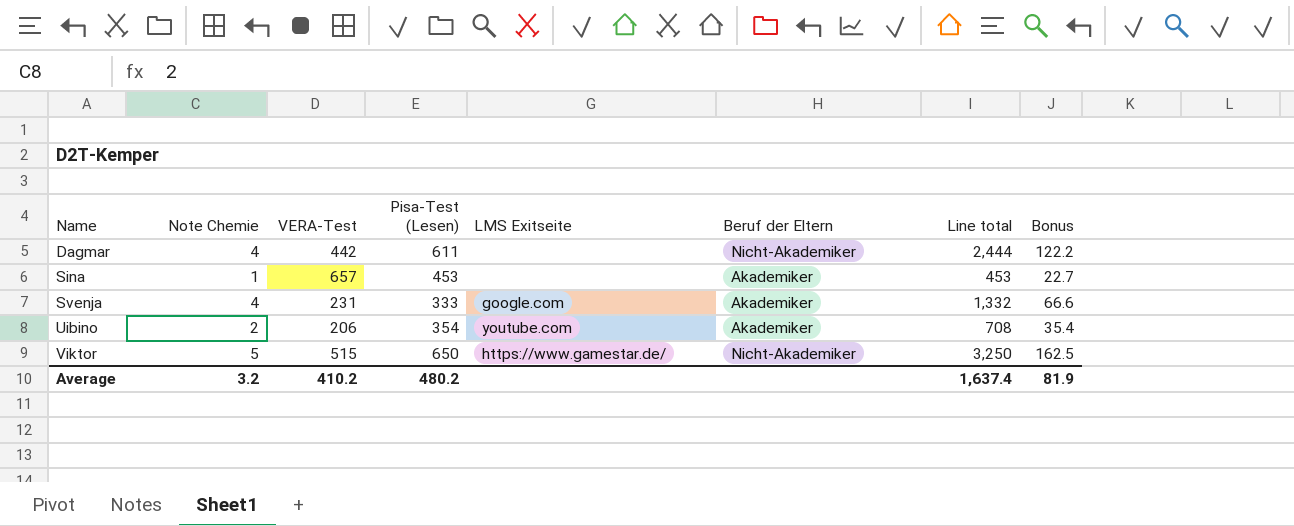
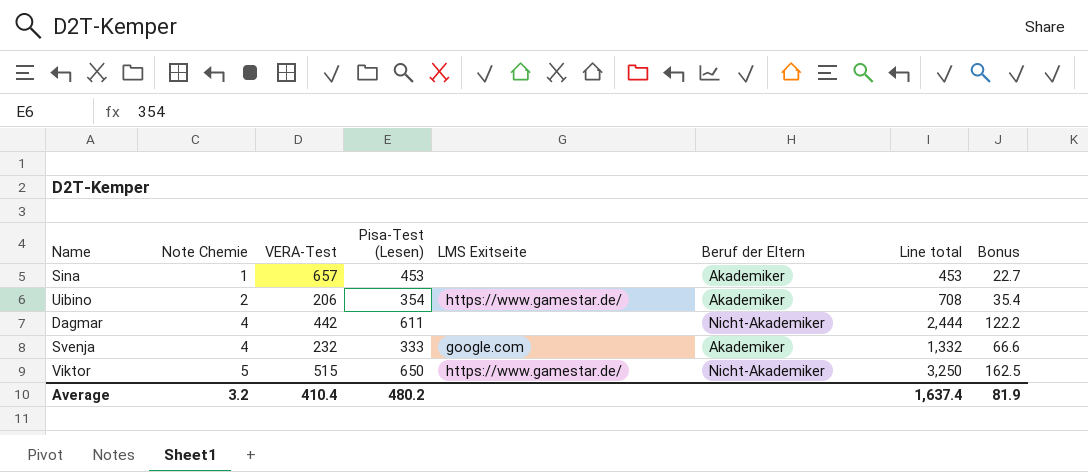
row order: Name ascending -> Note Chemie ascending
Uibino | LMS Exitseite: youtube.com -> https://www.gamestar.de/
Svenja | VERA-Test: 231 -> 232
Average | VERA-Test: 410.2 -> 410.4

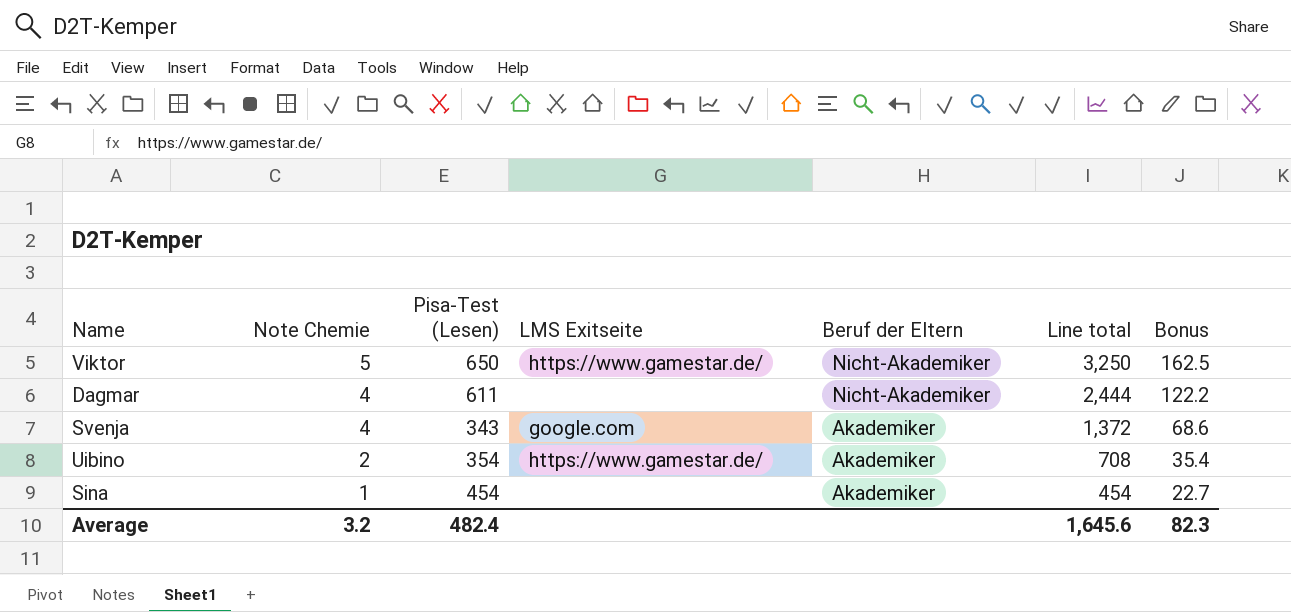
row order: Note Chemie ascending -> Note Chemie descending
column VERA-Test | position: 3 -> none
Svenja | Pisa-Test (Lesen): 333 -> 343
Svenja | Line total: 1,332 -> 1,372
Svenja | Bonus: 66.6 -> 68.6
Sina | Pisa-Test (Lesen): 453 -> 454
Sina | Line total: 453 -> 454
Average | Pisa-Test (Lesen): 480.2 -> 482.4
Average | Line total: 1,637.4 -> 1,645.6
Average | Bonus: 81.9 -> 82.3

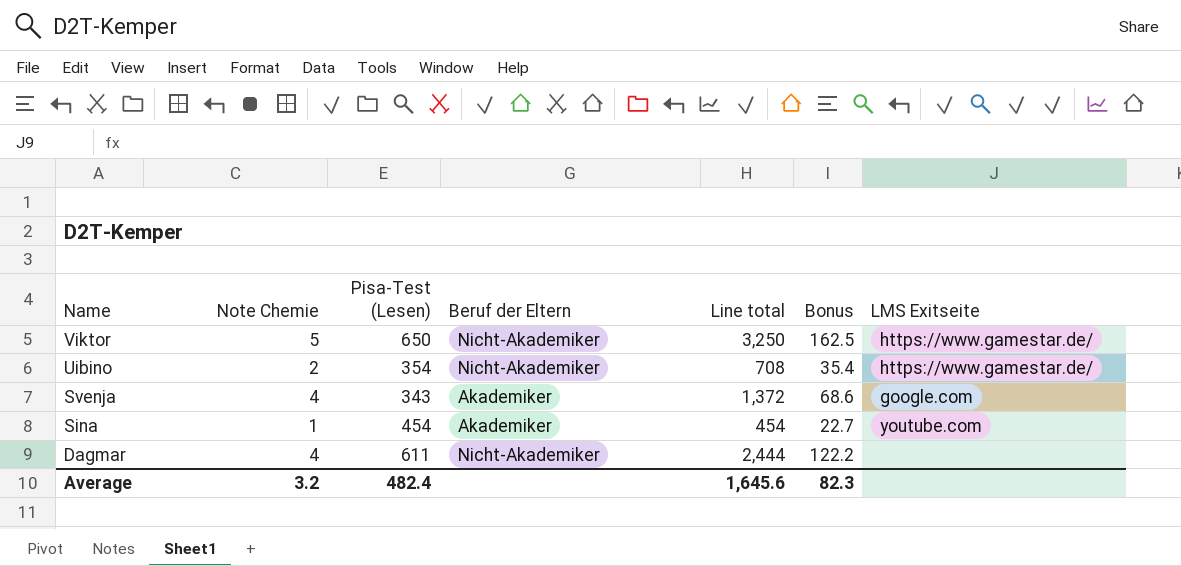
row order: Note Chemie descending -> Name descending
column LMS Exitseite | position: 4 -> 7
Uibino | Beruf der Eltern: Akademiker -> Nicht-Akademiker
Sina | LMS Exitseite: none -> youtube.com

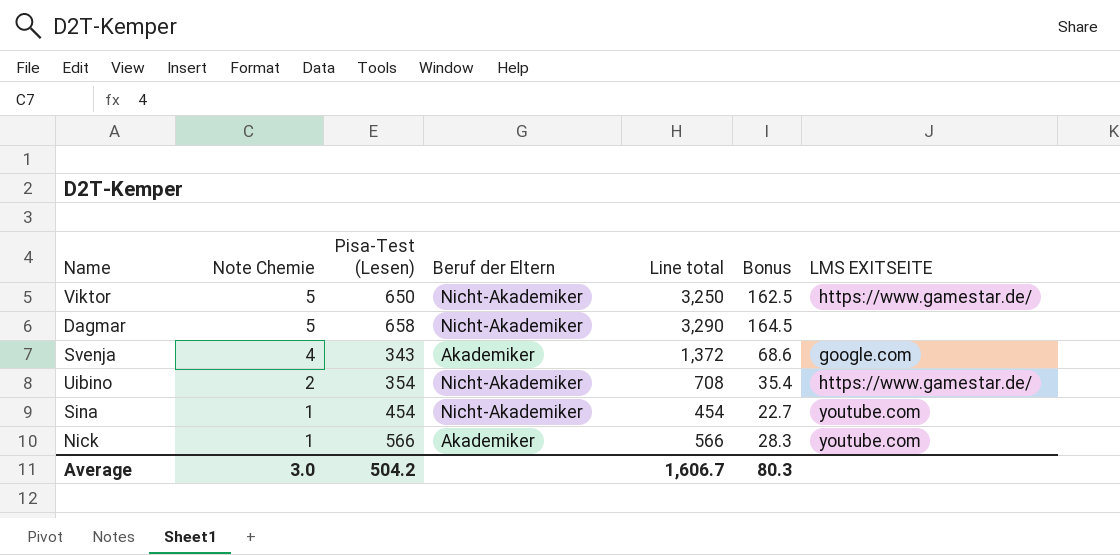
row order: Name descending -> Note Chemie descending
column name: LMS Exitseite -> LMS EXITSEITE
Dagmar | Note Chemie: 4 -> 5
Dagmar | Pisa-Test (Lesen): 611 -> 658
Dagmar | Line total: 2,444 -> 3,290
Dagmar | Bonus: 122.2 -> 164.5
Sina | Beruf der Eltern: Akademiker -> Nicht-Akademiker
row Nick: none -> 1 | 566 | Akademiker | 566 | 28.3 | youtube.com
Average | Note Chemie: 3.2 -> 3.0
Average | Pisa-Test (Lesen): 482.4 -> 504.2
Average | Line total: 1,645.6 -> 1,606.7
Average | Bonus: 82.3 -> 80.3

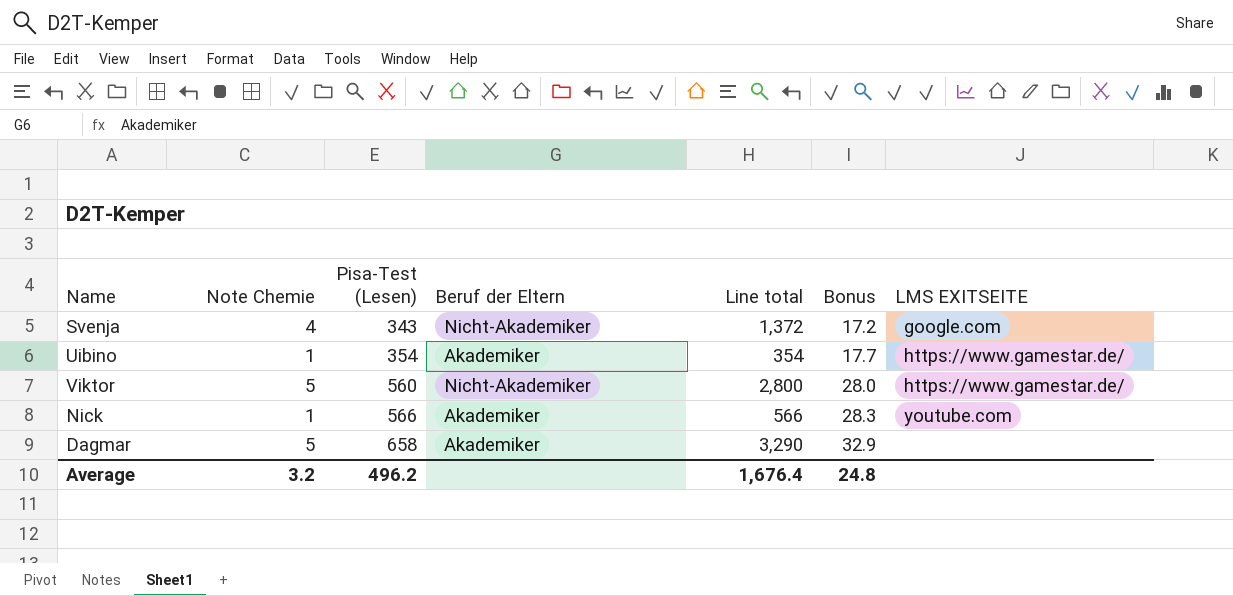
row order: Note Chemie descending -> Pisa-Test (Lesen) ascending
column Bonus | formula: [Line total] * 0.05 -> [Pisa-Test (Lesen)] * 0.05
row Sina: 1 | 454 | Nicht-Akademiker | 454 | 22.7 | youtube.com -> none
Svenja | Beruf der Eltern: Akademiker -> Nicht-Akademiker
Uibino | Note Chemie: 2 -> 1
Uibino | Beruf der Eltern: Nicht-Akademiker -> Akademiker
Uibino | Line total: 708 -> 354
Viktor | Pisa-Test (Lesen): 650 -> 560
Viktor | Line total: 3,250 -> 2,800
Dagmar | Beruf der Eltern: Nicht-Akademiker -> Akademiker
Average | Note Chemie: 3.0 -> 3.2
Average | Pisa-Test (Lesen): 504.2 -> 496.2
Average | Line total: 1,606.7 -> 1,676.4
Average | Bonus: 80.3 -> 24.8

